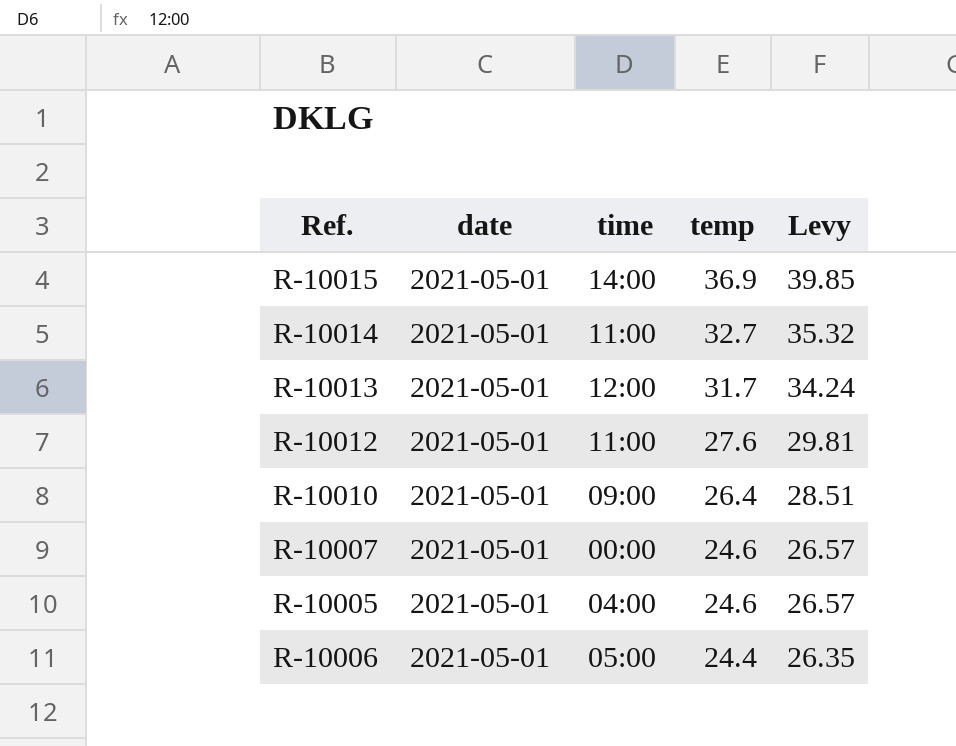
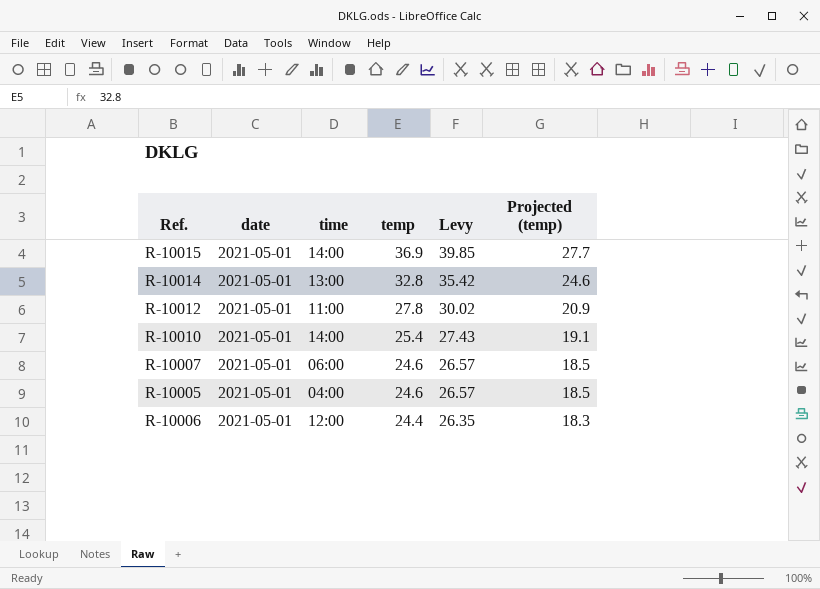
column Projected (temp) | formula: none -> [temp] * 0.75
row R-10013: 2021-05-01 | 12:00 | 31.7 | 34.24 -> none
R-10014 | time: 11:00 -> 13:00
R-10014 | temp: 32.7 -> 32.8
R-10014 | Levy: 35.32 -> 35.42
R-10012 | temp: 27.6 -> 27.8
R-10012 | Levy: 29.81 -> 30.02
R-10010 | time: 09:00 -> 14:00
R-10010 | temp: 26.4 -> 25.4
R-10010 | Levy: 28.51 -> 27.43
R-10007 | time: 00:00 -> 06:00
R-10006 | time: 05:00 -> 12:00

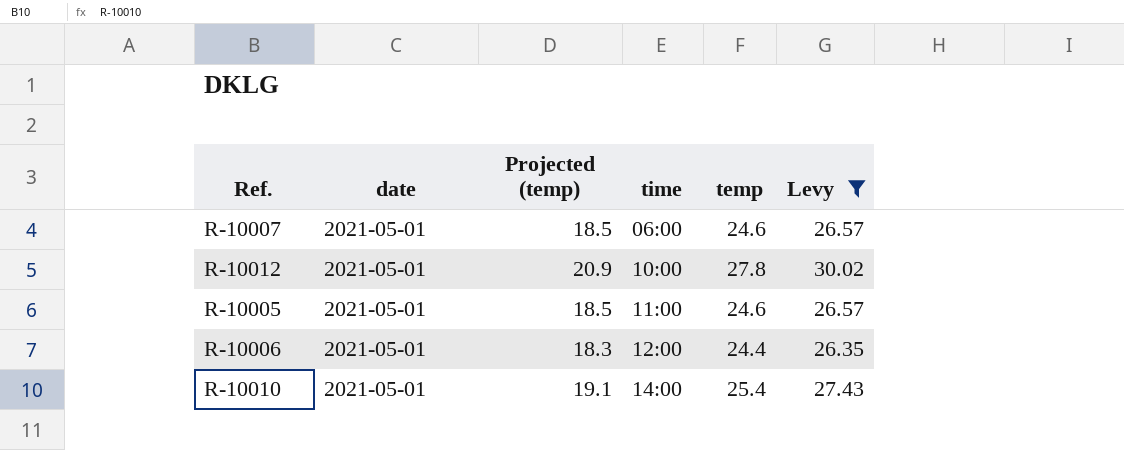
filter: none -> Levy <= 30.02
row order: temp descending -> time ascending
column Projected (temp) | position: 6 -> 3
R-10012 | time: 11:00 -> 10:00
R-10005 | time: 04:00 -> 11:00

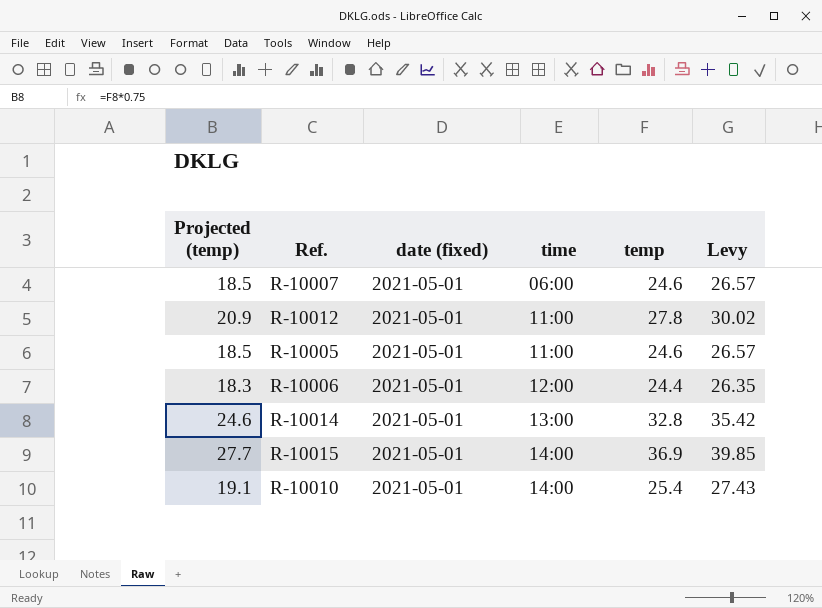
filter: Levy <= 30.02 -> none
column Projected (temp) | position: 3 -> 1
column name: date -> date (fixed)
R-10012 | time: 10:00 -> 11:00

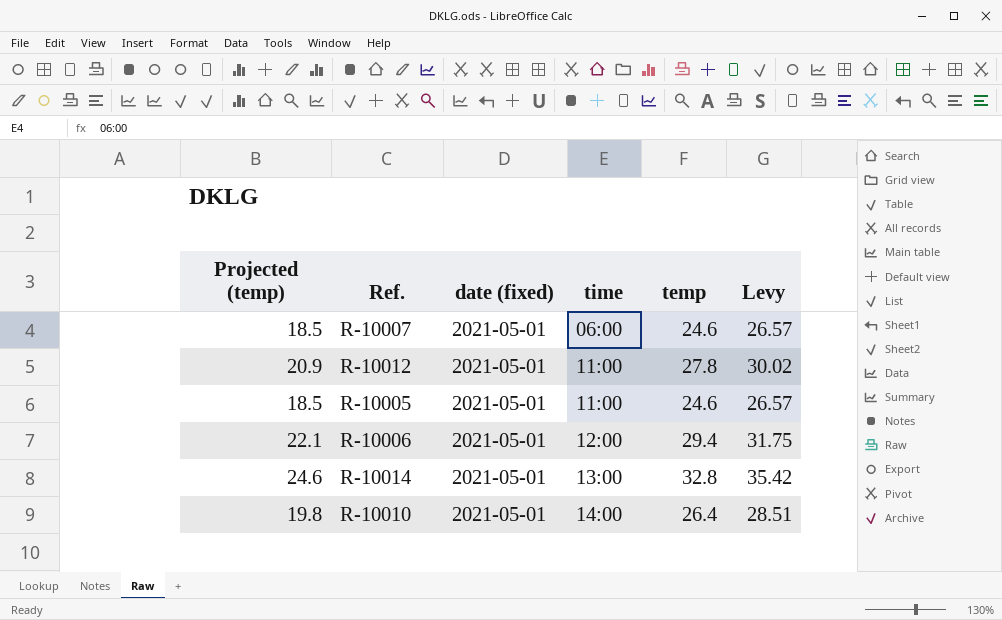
row R-10015: 27.7 | 2021-05-01 | 14:00 | 36.9 | 39.85 -> none
R-10006 | Projected (temp): 18.3 -> 22.1
R-10006 | temp: 24.4 -> 29.4
R-10006 | Levy: 26.35 -> 31.75
R-10010 | Projected (temp): 19.1 -> 19.8
R-10010 | temp: 25.4 -> 26.4
R-10010 | Levy: 27.43 -> 28.51

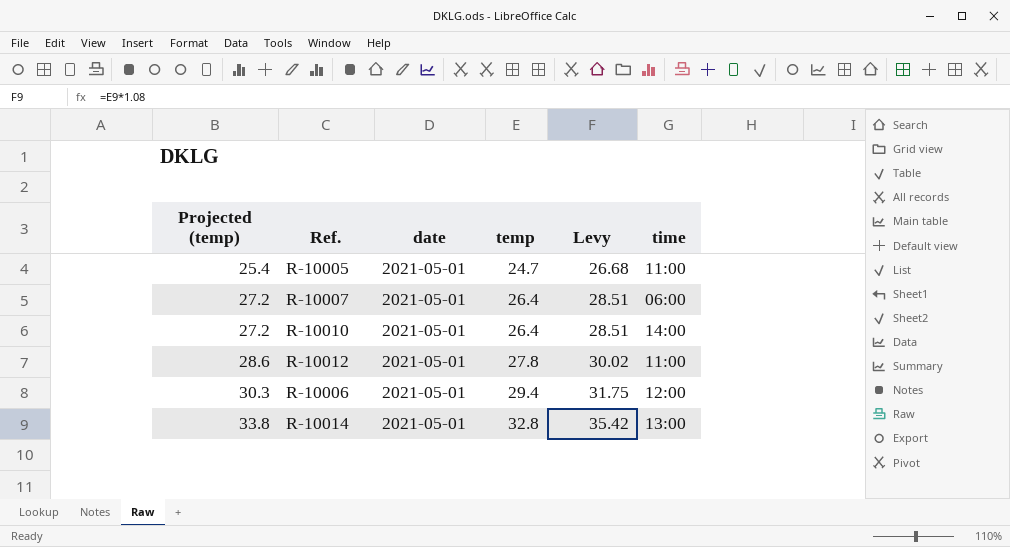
row order: time ascending -> Projected (temp) ascending
column Projected (temp) | formula: [temp] * 0.75 -> [temp] * 1.03
column name: date (fixed) -> date
column time | position: 4 -> 6
R-10005 | temp: 24.6 -> 24.7
R-10005 | Levy: 26.57 -> 26.68
R-10007 | temp: 24.6 -> 26.4
R-10007 | Levy: 26.57 -> 28.51

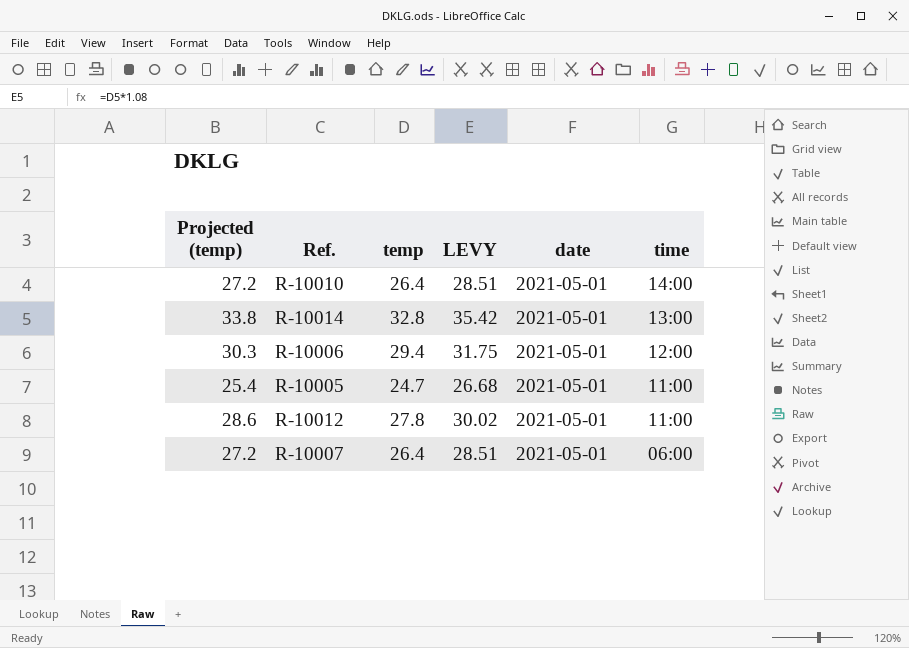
row order: Projected (temp) ascending -> time descending
column name: Levy -> LEVY
column date | position: 3 -> 5

